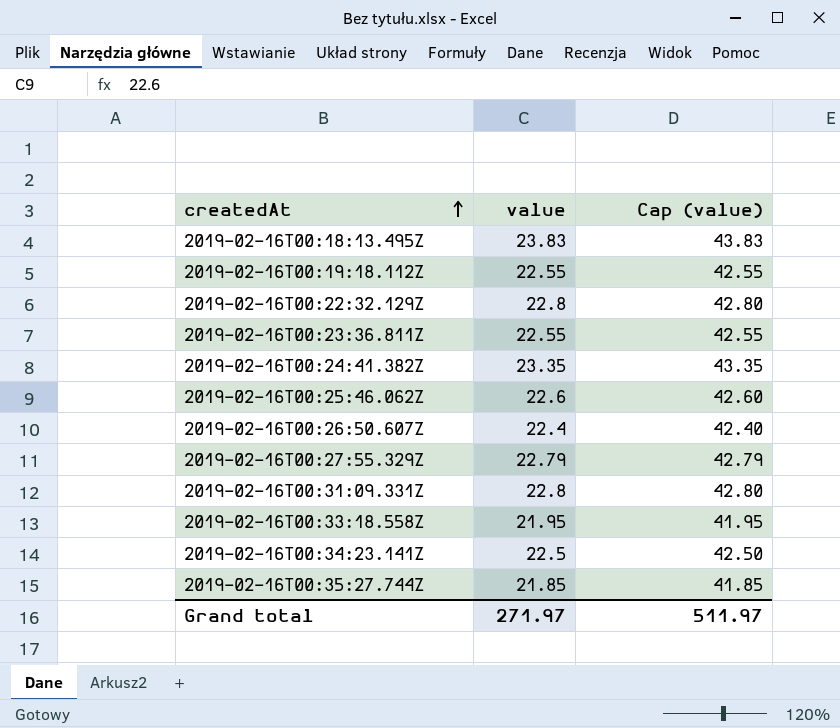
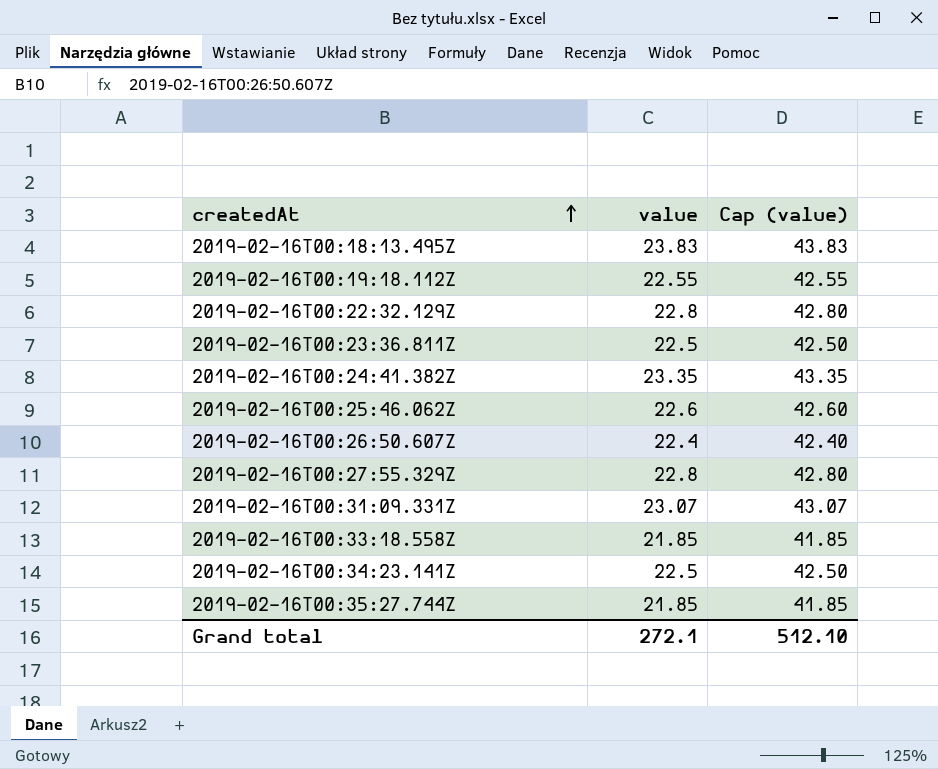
2019-02-16T00:23:36.811Z | value: 22.55 -> 22.5
2019-02-16T00:23:36.811Z | Cap (value): 42.55 -> 42.50
2019-02-16T00:27:55.329Z | value: 22.79 -> 22.8
2019-02-16T00:27:55.329Z | Cap (value): 42.79 -> 42.80
2019-02-16T00:31:09.331Z | value: 22.8 -> 23.07
2019-02-16T00:31:09.331Z | Cap (value): 42.80 -> 43.07
2019-02-16T00:33:18.558Z | value: 21.95 -> 21.85
2019-02-16T00:33:18.558Z | Cap (value): 41.95 -> 41.85
Grand total | value: 271.97 -> 272.1
Grand total | Cap (value): 511.97 -> 512.10

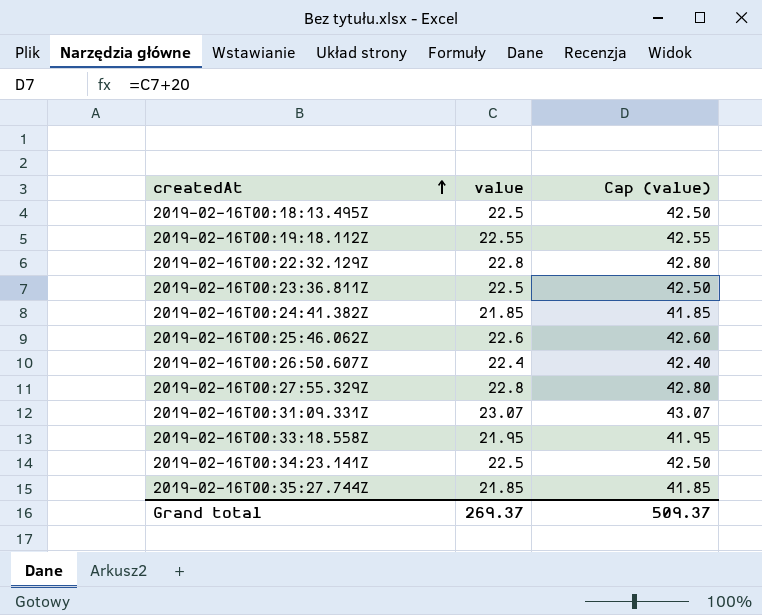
2019-02-16T00:18:13.495Z | value: 23.83 -> 22.5
2019-02-16T00:18:13.495Z | Cap (value): 43.83 -> 42.50
2019-02-16T00:24:41.382Z | value: 23.35 -> 21.85
2019-02-16T00:24:41.382Z | Cap (value): 43.35 -> 41.85
2019-02-16T00:33:18.558Z | value: 21.85 -> 21.95
2019-02-16T00:33:18.558Z | Cap (value): 41.85 -> 41.95
Grand total | value: 272.1 -> 269.37
Grand total | Cap (value): 512.10 -> 509.37

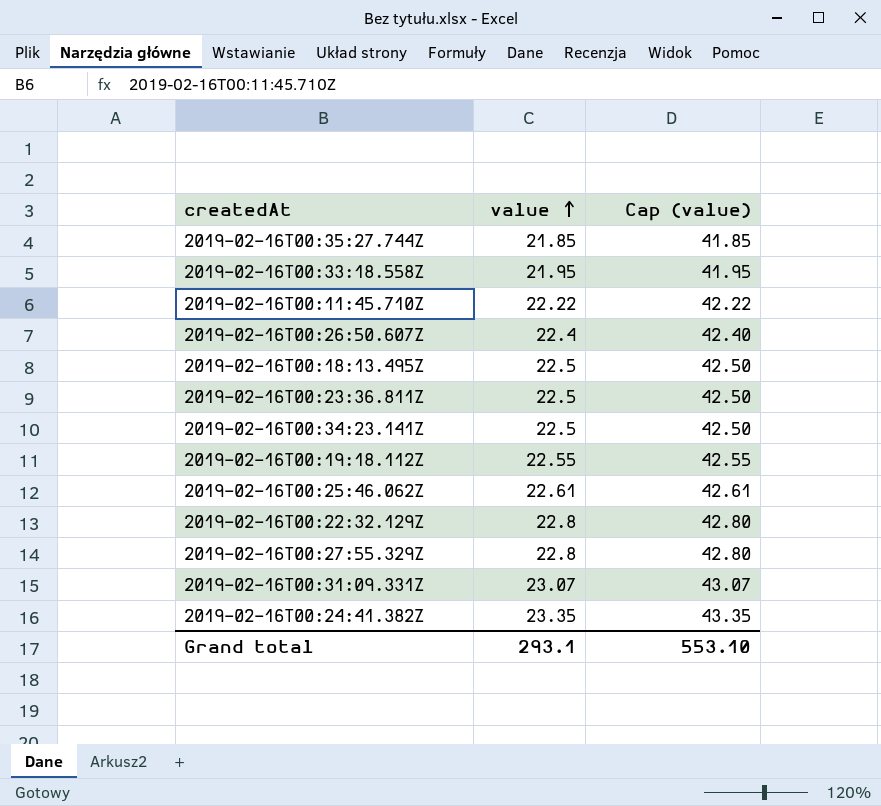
row order: createdAt ascending -> value ascending
row 2019-02-16T00:11:45.710Z: none -> 22.22 | 42.22
2019-02-16T00:25:46.062Z | value: 22.6 -> 22.61
2019-02-16T00:25:46.062Z | Cap (value): 42.60 -> 42.61
2019-02-16T00:24:41.382Z | value: 21.85 -> 23.35
2019-02-16T00:24:41.382Z | Cap (value): 41.85 -> 43.35
Grand total | value: 269.37 -> 293.1
Grand total | Cap (value): 509.37 -> 553.10

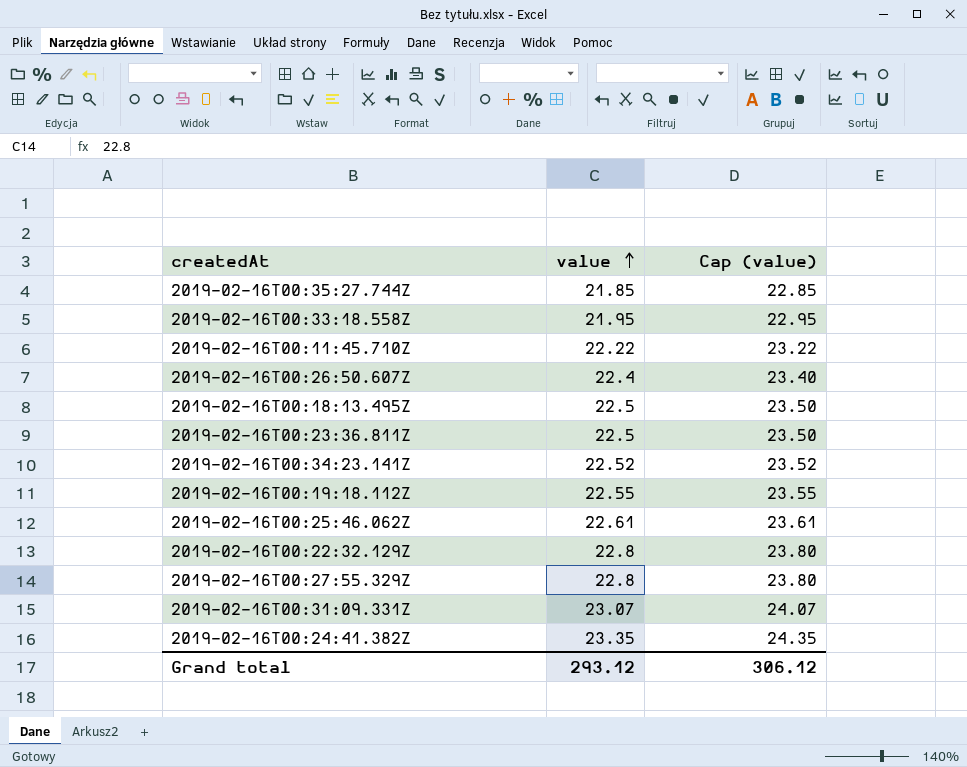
column Cap (value) | formula: [value] + 20 -> [value] + 1
2019-02-16T00:34:23.141Z | value: 22.5 -> 22.52
Grand total | value: 293.1 -> 293.12
Grand total | Cap (value): 553.10 -> 306.12

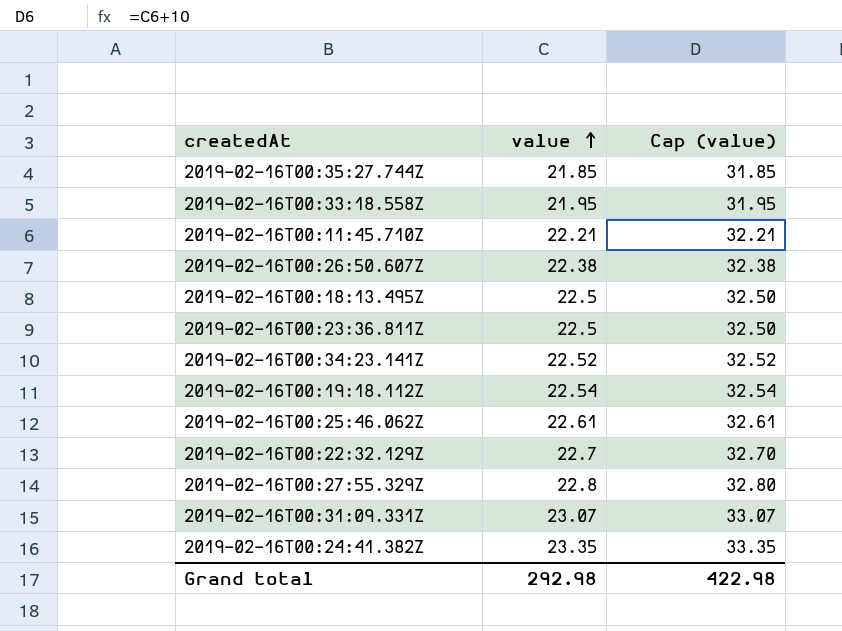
column Cap (value) | formula: [value] + 1 -> [value] + 10
2019-02-16T00:11:45.710Z | value: 22.22 -> 22.21
2019-02-16T00:26:50.607Z | value: 22.4 -> 22.38
2019-02-16T00:19:18.112Z | value: 22.55 -> 22.54
2019-02-16T00:22:32.129Z | value: 22.8 -> 22.7
Grand total | value: 293.12 -> 292.98
Grand total | Cap (value): 306.12 -> 422.98

